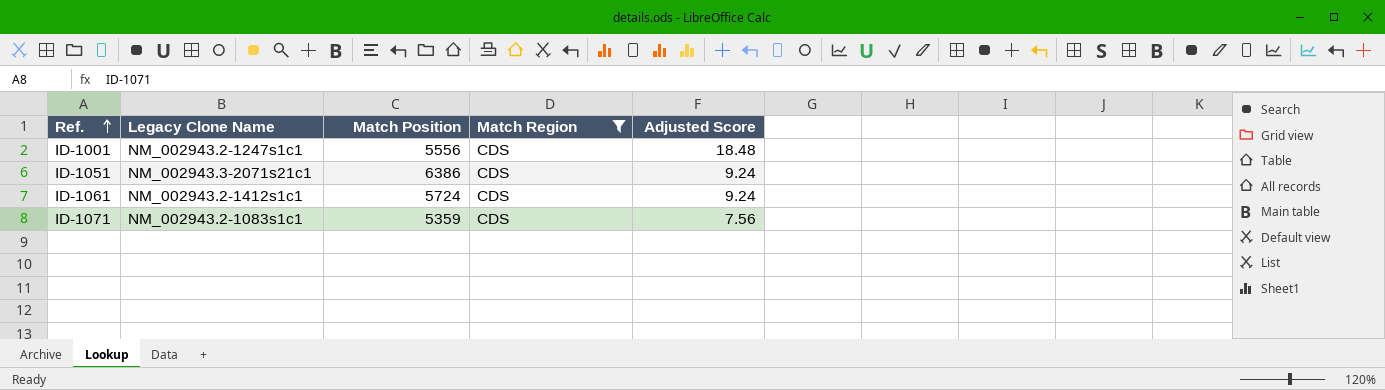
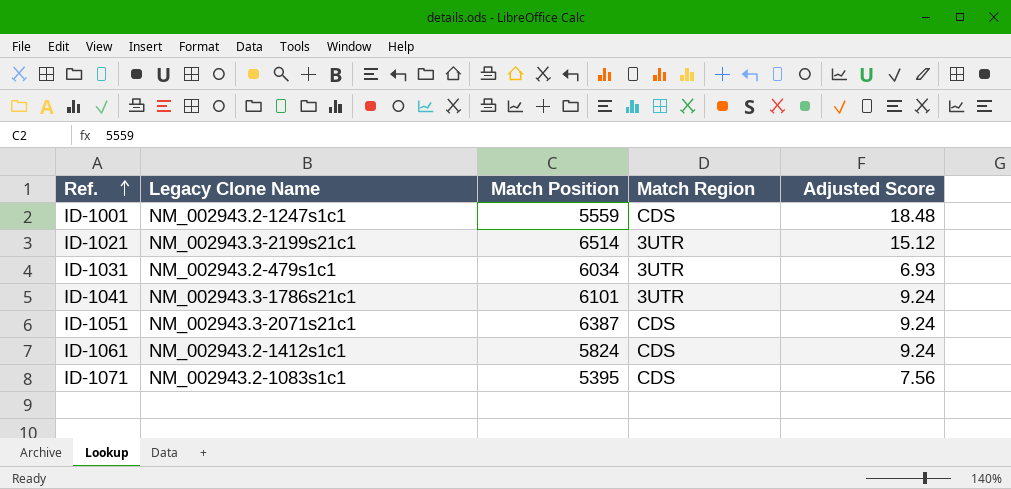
filter: Match Region = CDS -> none
ID-1001 | Match Position: 5556 -> 5559
ID-1051 | Match Position: 6386 -> 6387
ID-1061 | Match Position: 5724 -> 5824
ID-1071 | Match Position: 5359 -> 5395

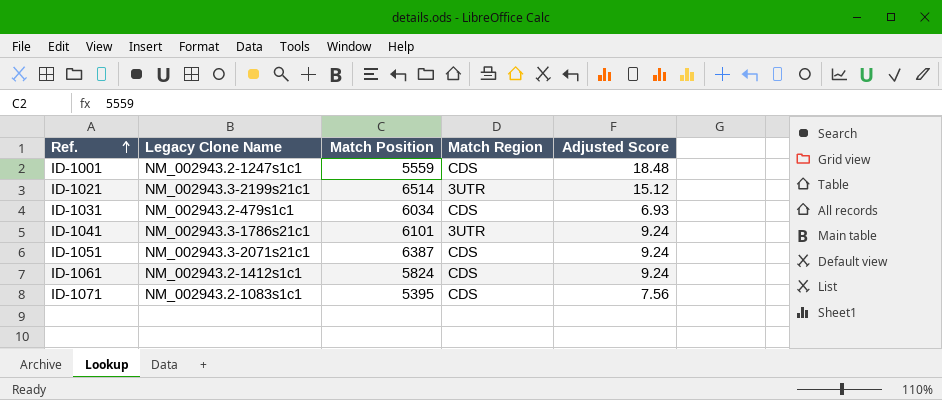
ID-1031 | Match Region: 3UTR -> CDS

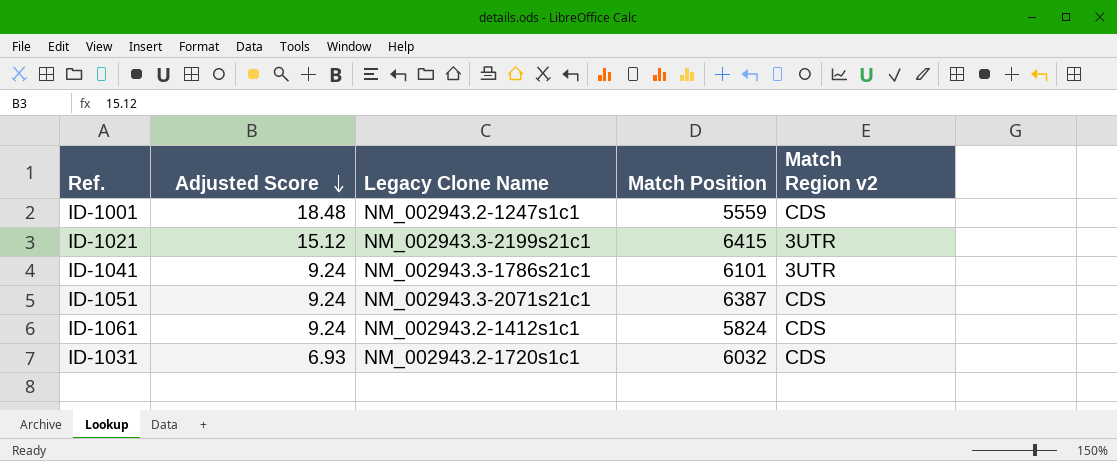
row order: Ref. ascending -> Adjusted Score descending
column Adjusted Score | position: 5 -> 2
column name: Match Region -> Match Region v2
row ID-1071: NM_002943.2-1083s1c1 | 5395 | CDS | 7.56 -> none
ID-1021 | Match Position: 6514 -> 6415
ID-1031 | Legacy Clone Name: NM_002943.2-479s1c1 -> NM_002943.2-1720s1c1
ID-1031 | Match Position: 6034 -> 6032

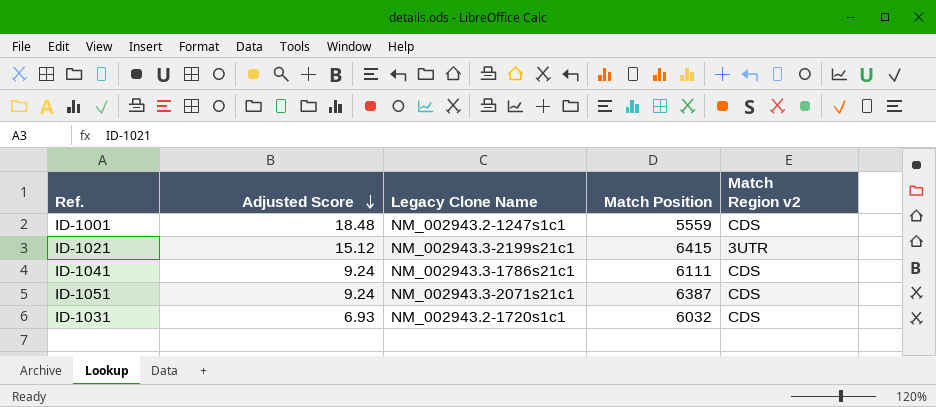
row ID-1061: 9.24 | NM_002943.2-1412s1c1 | 5824 | CDS -> none
ID-1041 | Match Position: 6101 -> 6111
ID-1041 | Match Region v2: 3UTR -> CDS

